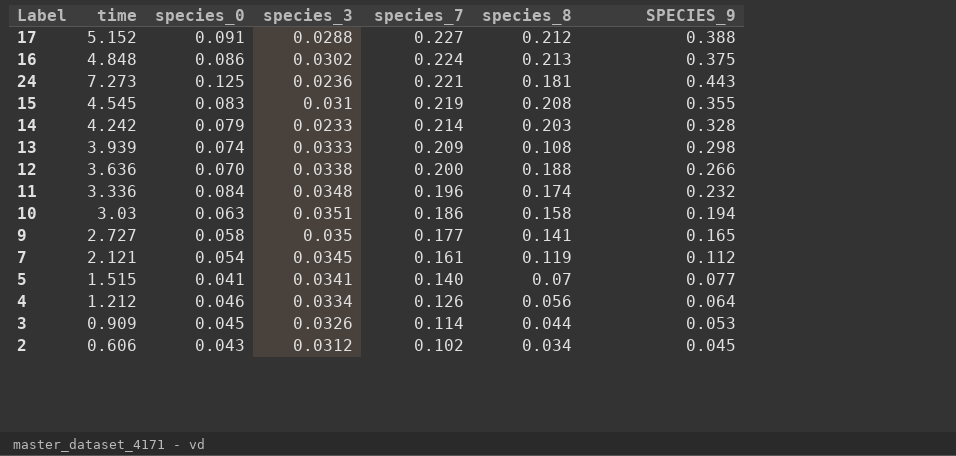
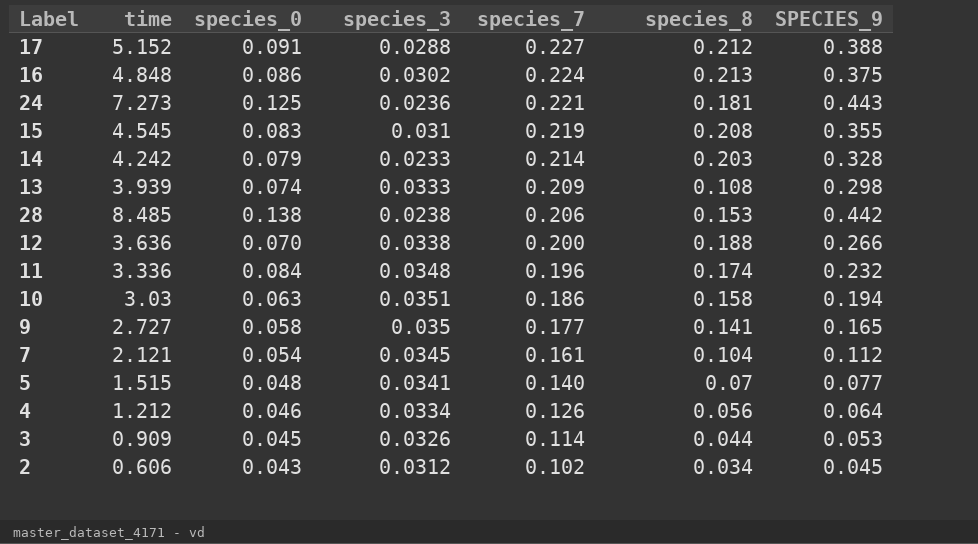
row 28: none -> 8.485 | 0.138 | 0.0238 | 0.206 | 0.153 | 0.442
7 | species_8: 0.119 -> 0.104
5 | species_0: 0.041 -> 0.048

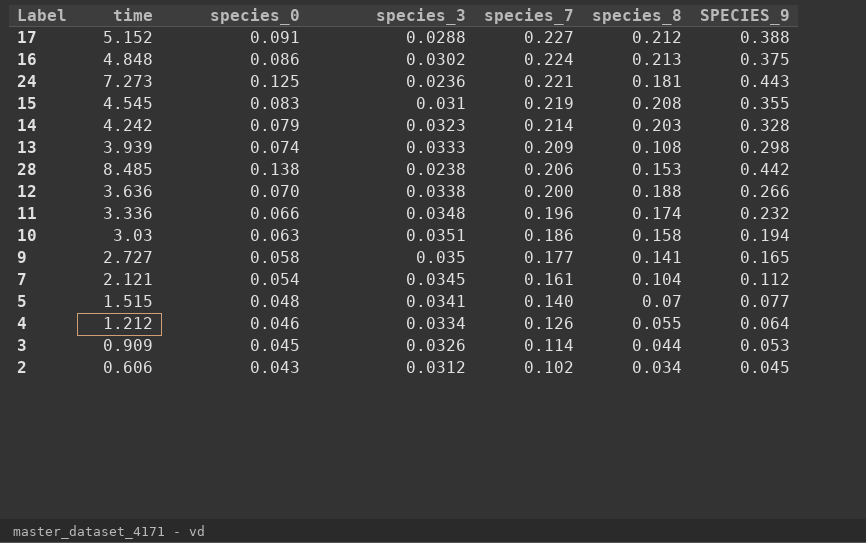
14 | species_3: 0.0233 -> 0.0323
11 | species_0: 0.084 -> 0.066
4 | species_8: 0.056 -> 0.055

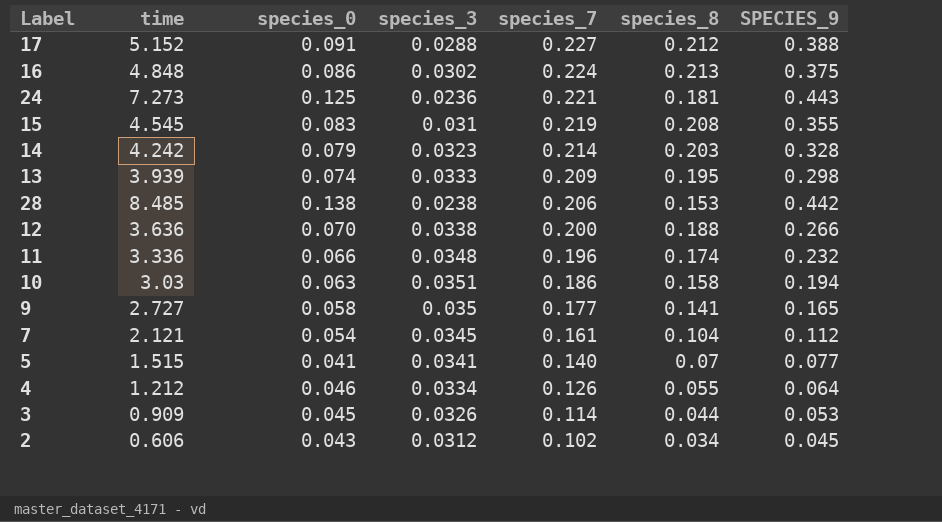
13 | species_8: 0.108 -> 0.195
5 | species_0: 0.048 -> 0.041

